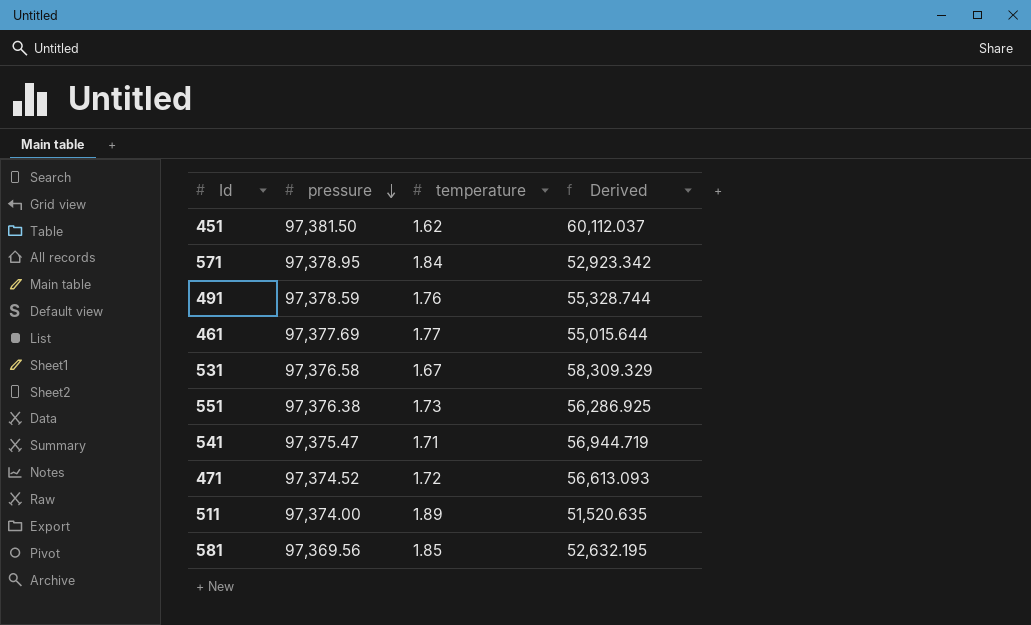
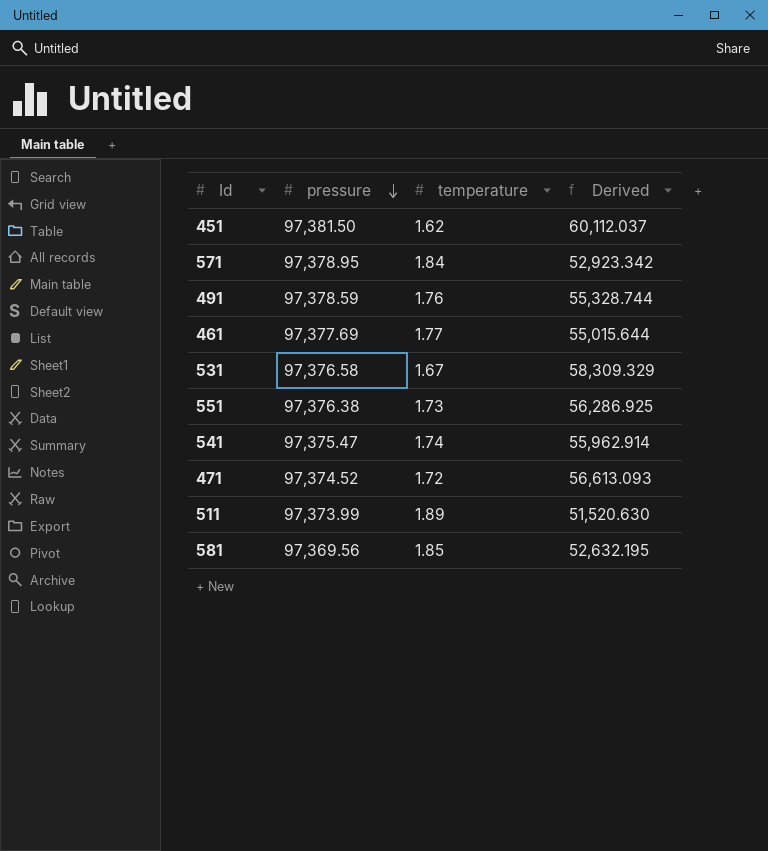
541 | temperature: 1.71 -> 1.74
541 | Derived: 56,944.719 -> 55,962.914
511 | pressure: 97,374.00 -> 97,373.99
511 | Derived: 51,520.635 -> 51,520.630

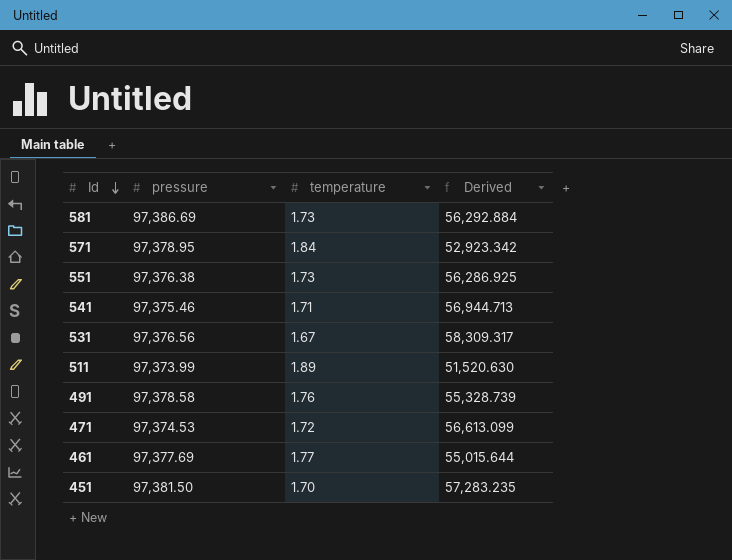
row order: pressure descending -> Id descending
581 | pressure: 97,369.56 -> 97,386.69
581 | temperature: 1.85 -> 1.73
581 | Derived: 52,632.195 -> 56,292.884
541 | pressure: 97,375.47 -> 97,375.46
541 | temperature: 1.74 -> 1.71
541 | Derived: 55,962.914 -> 56,944.713
531 | pressure: 97,376.58 -> 97,376.56
531 | Derived: 58,309.329 -> 58,309.317
491 | pressure: 97,378.59 -> 97,378.58
491 | Derived: 55,328.744 -> 55,328.739
471 | pressure: 97,374.52 -> 97,374.53
471 | Derived: 56,613.093 -> 56,613.099
451 | temperature: 1.62 -> 1.70
451 | Derived: 60,112.037 -> 57,283.235

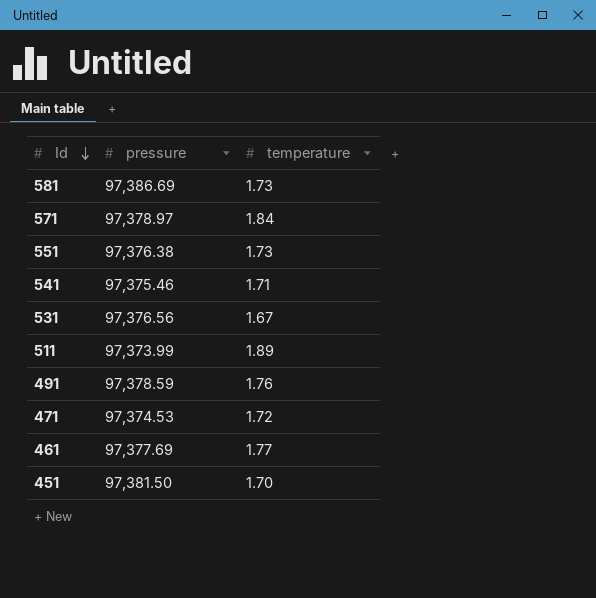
column Derived | formula: [pressure] / [temperature] -> none
571 | pressure: 97,378.95 -> 97,378.97
491 | pressure: 97,378.58 -> 97,378.59

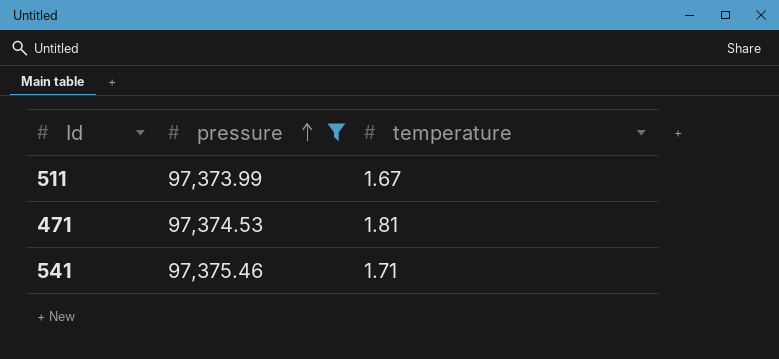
filter: none -> pressure <= 97,375.46
row order: Id descending -> pressure ascending
511 | temperature: 1.89 -> 1.67
471 | temperature: 1.72 -> 1.81

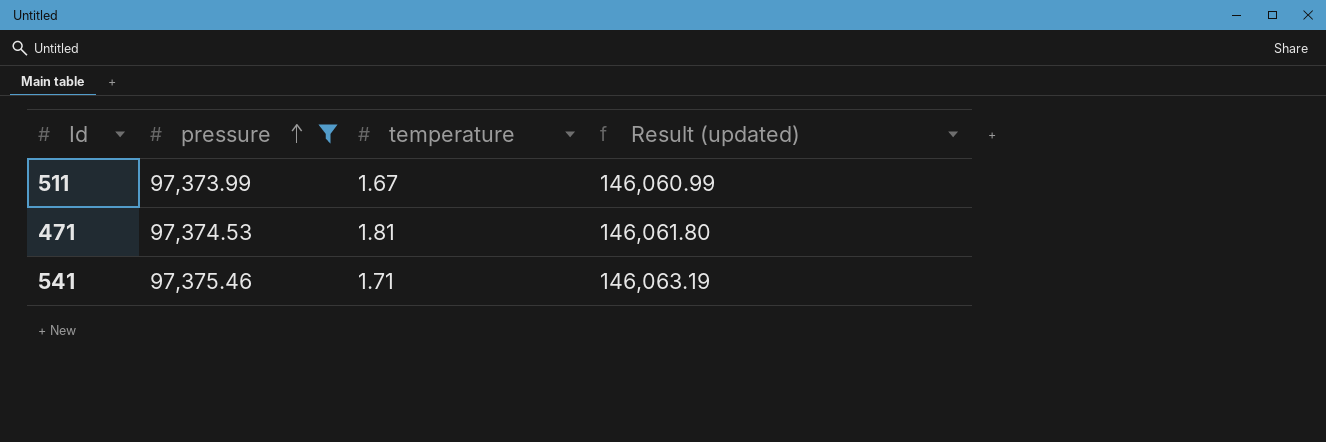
column Result (updated) | formula: none -> [pressure] * 1.5

